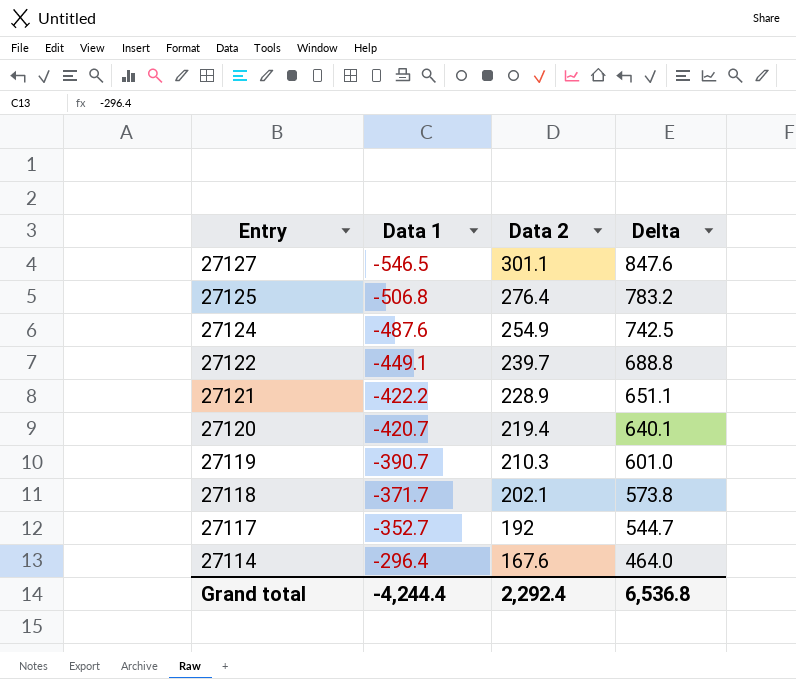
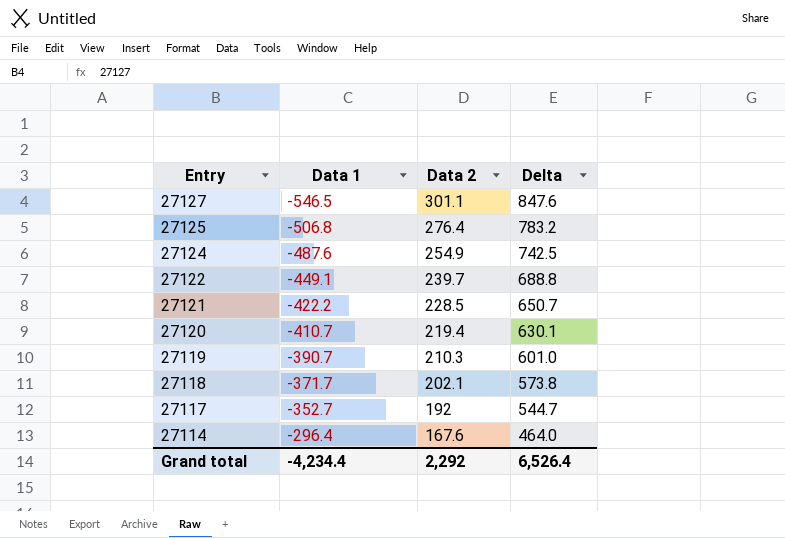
27121 | Data 2: 228.9 -> 228.5
27121 | Delta: 651.1 -> 650.7
27120 | Data 1: -420.7 -> -410.7
27120 | Delta: 640.1 -> 630.1
Grand total | Data 1: -4,244.4 -> -4,234.4
Grand total | Data 2: 2,292.4 -> 2,292
Grand total | Delta: 6,536.8 -> 6,526.4

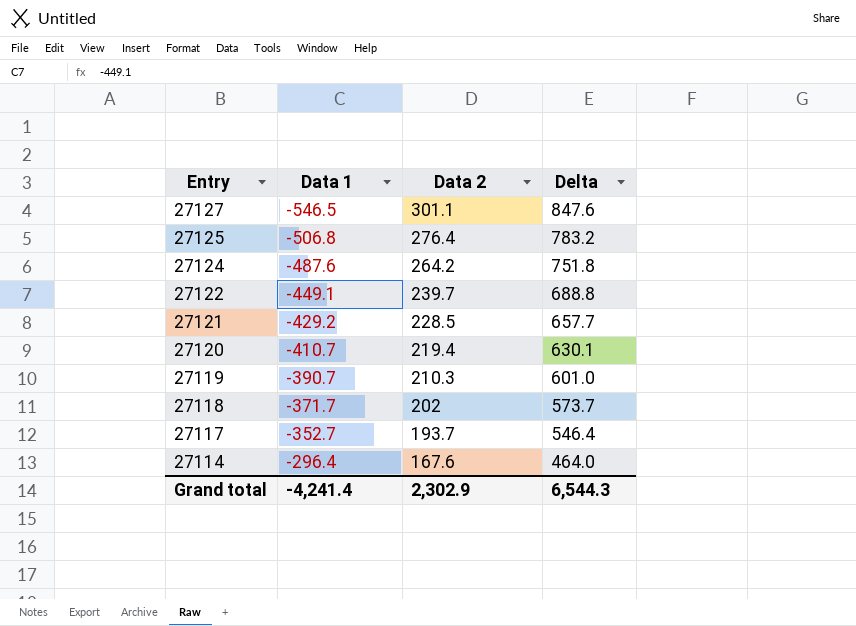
27124 | Data 2: 254.9 -> 264.2
27124 | Delta: 742.5 -> 751.8
27121 | Data 1: -422.2 -> -429.2
27121 | Delta: 650.7 -> 657.7
27118 | Data 2: 202.1 -> 202
27118 | Delta: 573.8 -> 573.7
27117 | Data 2: 192 -> 193.7
27117 | Delta: 544.7 -> 546.4
Grand total | Data 1: -4,234.4 -> -4,241.4
Grand total | Data 2: 2,292 -> 2,302.9
Grand total | Delta: 6,526.4 -> 6,544.3

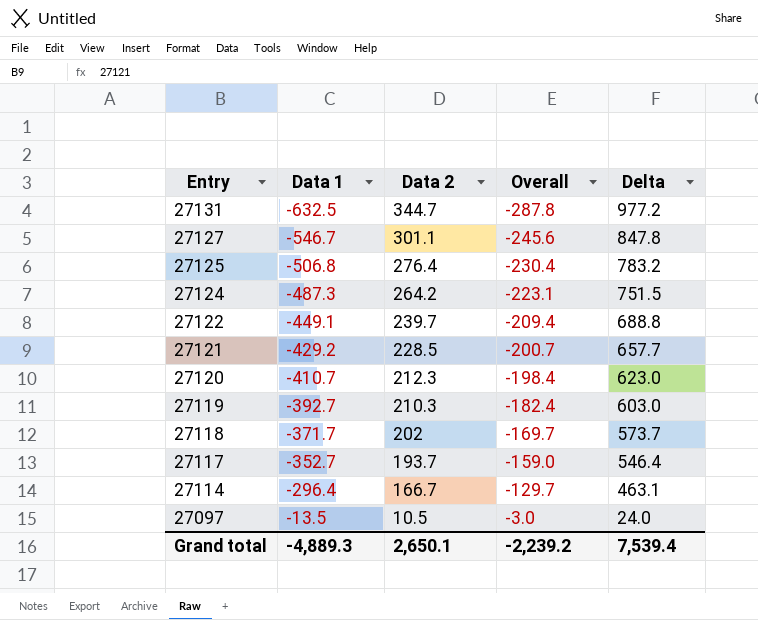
column Overall | formula: none -> [Data 1] + [Data 2]
row 27131: none -> -632.5 | 344.7 | -287.8 | 977.2
27127 | Data 1: -546.5 -> -546.7
27127 | Delta: 847.6 -> 847.8
27124 | Data 1: -487.6 -> -487.3
27124 | Delta: 751.8 -> 751.5
27120 | Data 2: 219.4 -> 212.3
27120 | Delta: 630.1 -> 623.0
27119 | Data 1: -390.7 -> -392.7
27119 | Delta: 601.0 -> 603.0
27114 | Data 2: 167.6 -> 166.7
27114 | Delta: 464.0 -> 463.1
row 27097: none -> -13.5 | 10.5 | -3.0 | 24.0
Grand total | Data 1: -4,241.4 -> -4,889.3
Grand total | Data 2: 2,302.9 -> 2,650.1
Grand total | Delta: 6,544.3 -> 7,539.4

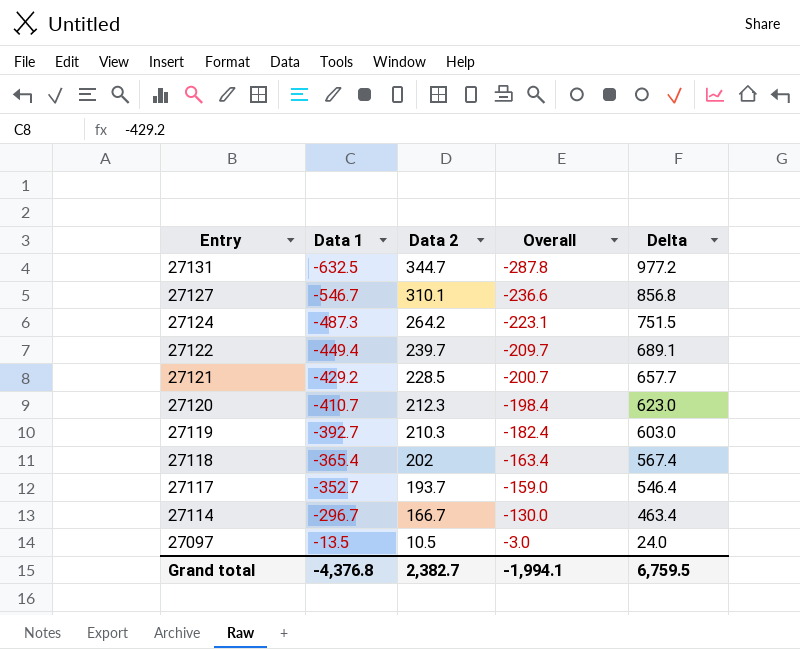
row 27125: -506.8 | 276.4 | -230.4 | 783.2 -> none
27127 | Data 2: 301.1 -> 310.1
27127 | Overall: -245.6 -> -236.6
27127 | Delta: 847.8 -> 856.8
27122 | Data 1: -449.1 -> -449.4
27122 | Overall: -209.4 -> -209.7
27122 | Delta: 688.8 -> 689.1
27118 | Data 1: -371.7 -> -365.4
27118 | Overall: -169.7 -> -163.4
27118 | Delta: 573.7 -> 567.4
27114 | Data 1: -296.4 -> -296.7
27114 | Overall: -129.7 -> -130.0
27114 | Delta: 463.1 -> 463.4
Grand total | Data 1: -4,889.3 -> -4,376.8
Grand total | Data 2: 2,650.1 -> 2,382.7
Grand total | Overall: -2,239.2 -> -1,994.1
Grand total | Delta: 7,539.4 -> 6,759.5

